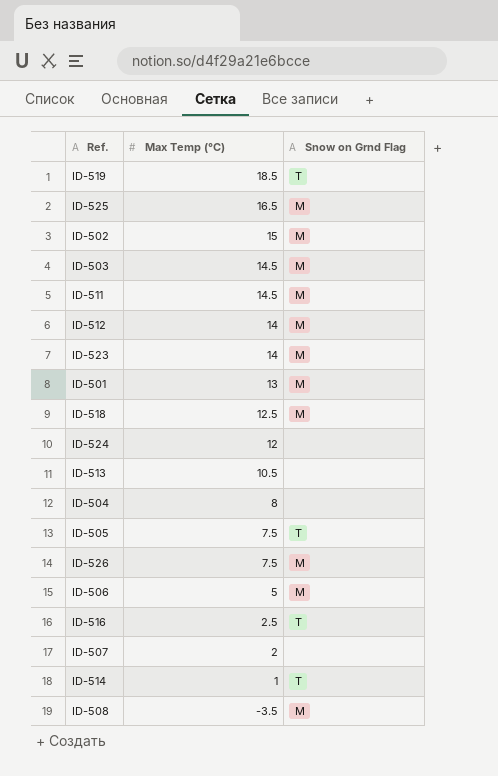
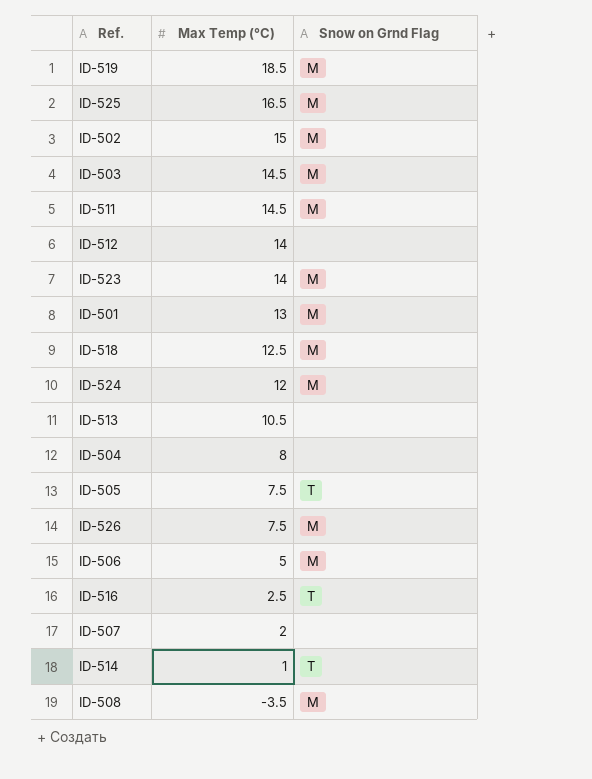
ID-519 | Snow on Grnd Flag: T -> M
ID-512 | Snow on Grnd Flag: M -> none
ID-524 | Snow on Grnd Flag: none -> M

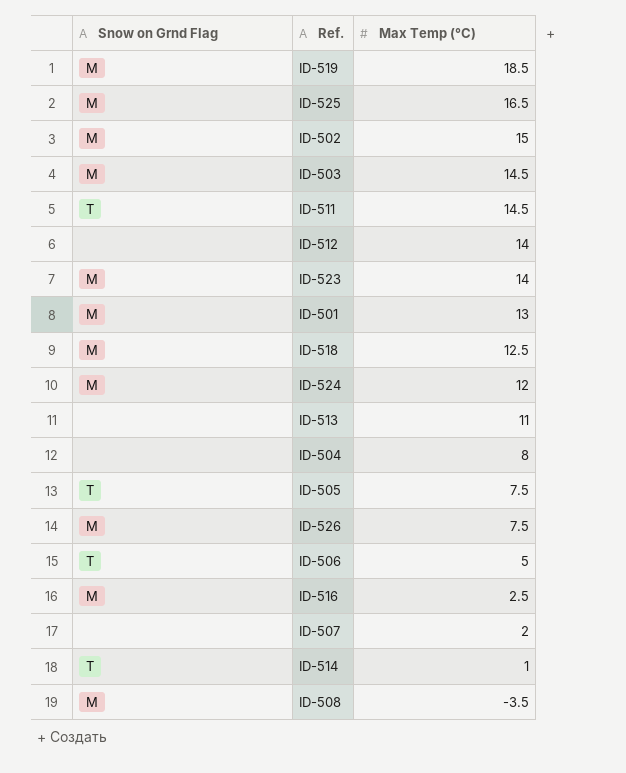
column Snow on Grnd Flag | position: 3 -> 1
ID-511 | Snow on Grnd Flag: M -> T
ID-513 | Max Temp (°C): 10.5 -> 11
ID-506 | Snow on Grnd Flag: M -> T
ID-516 | Snow on Grnd Flag: T -> M

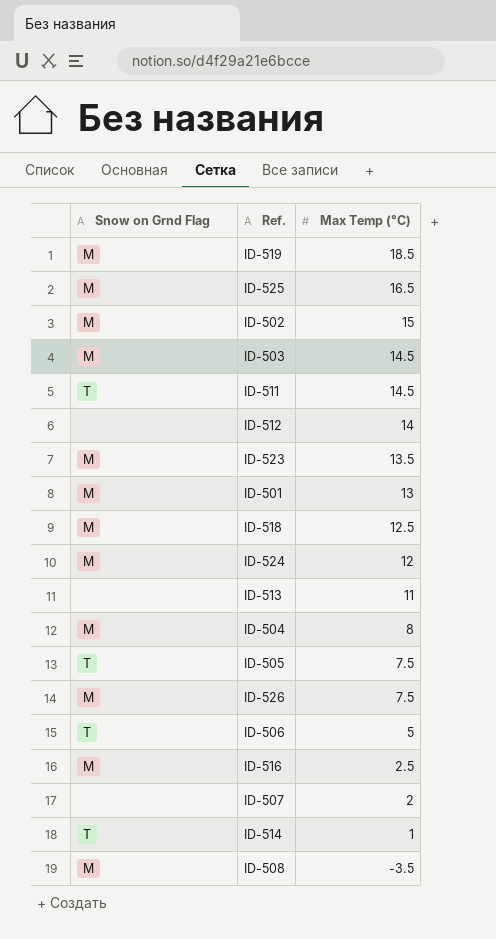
ID-523 | Max Temp (°C): 14 -> 13.5
ID-504 | Snow on Grnd Flag: none -> M

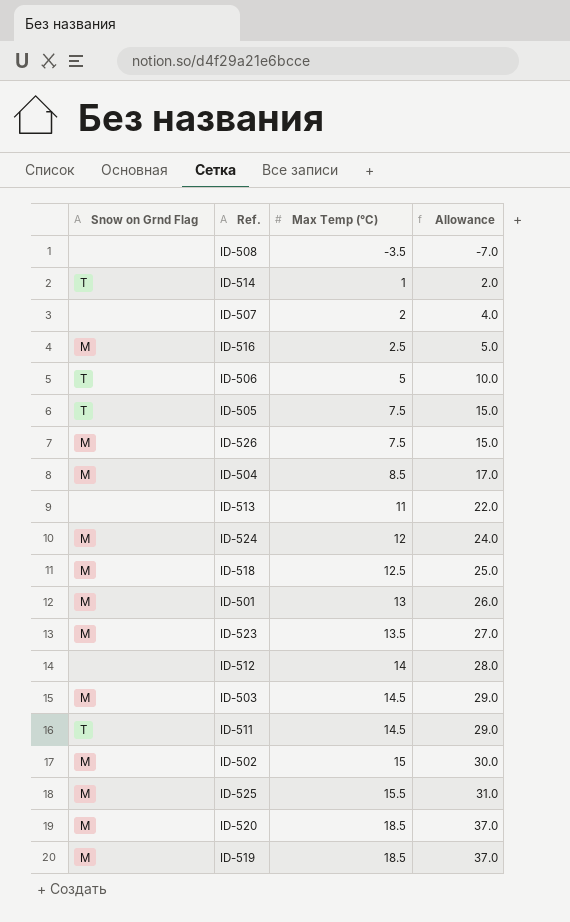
row order: Max Temp (°C) descending -> Max Temp (°C) ascending
column Allowance | formula: none -> [Max Temp (°C)] * 2
ID-508 | Snow on Grnd Flag: M -> none
ID-504 | Max Temp (°C): 8 -> 8.5
ID-525 | Max Temp (°C): 16.5 -> 15.5
row ID-520: none -> M | 18.5 | 37.0

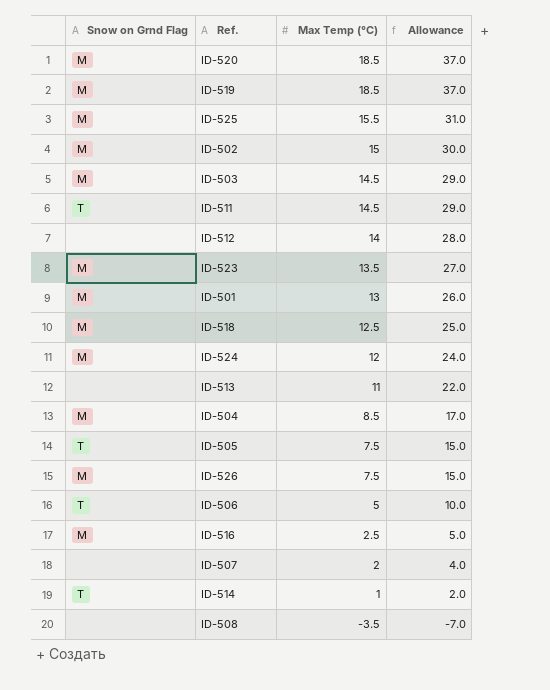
row order: Max Temp (°C) ascending -> Max Temp (°C) descending

